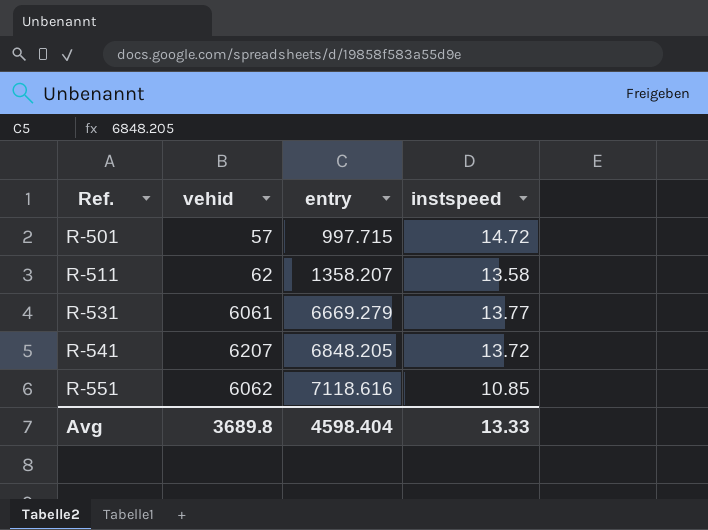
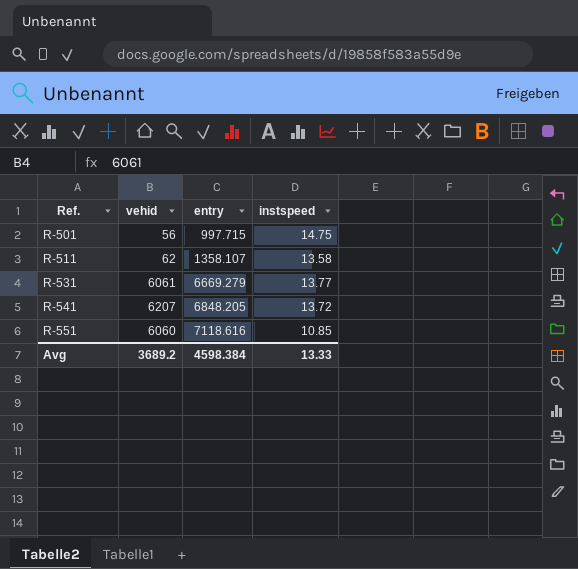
R-501 | vehid: 57 -> 56
R-501 | instspeed: 14.72 -> 14.75
R-511 | entry: 1358.207 -> 1358.107
R-551 | vehid: 6062 -> 6060
Avg | vehid: 3689.8 -> 3689.2
Avg | entry: 4598.404 -> 4598.384

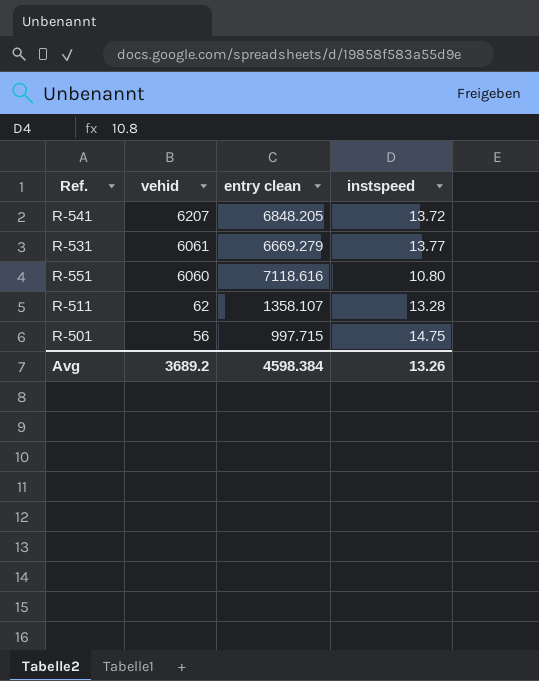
row order: Ref. ascending -> vehid descending
column name: entry -> entry clean
R-551 | instspeed: 10.85 -> 10.80
R-511 | instspeed: 13.58 -> 13.28
Avg | instspeed: 13.33 -> 13.26

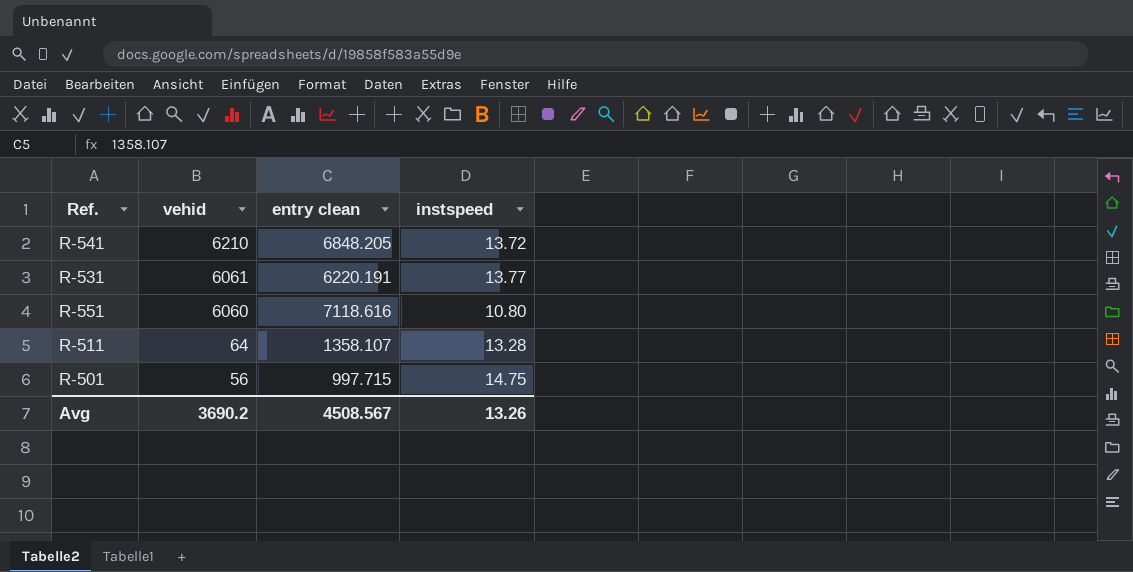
R-541 | vehid: 6207 -> 6210
R-531 | entry clean: 6669.279 -> 6220.191
R-511 | vehid: 62 -> 64
Avg | vehid: 3689.2 -> 3690.2
Avg | entry clean: 4598.384 -> 4508.567

